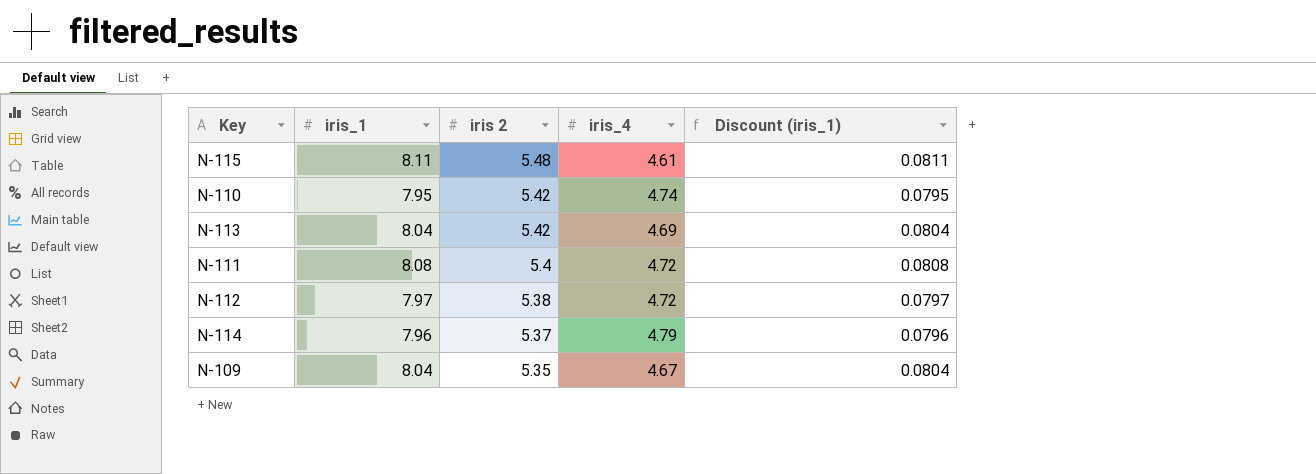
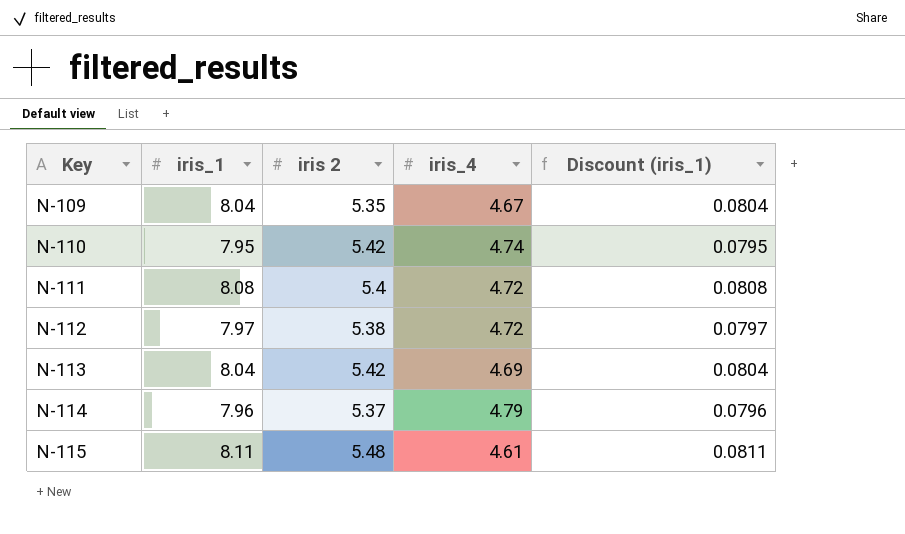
row order: iris 2 descending -> Key ascending

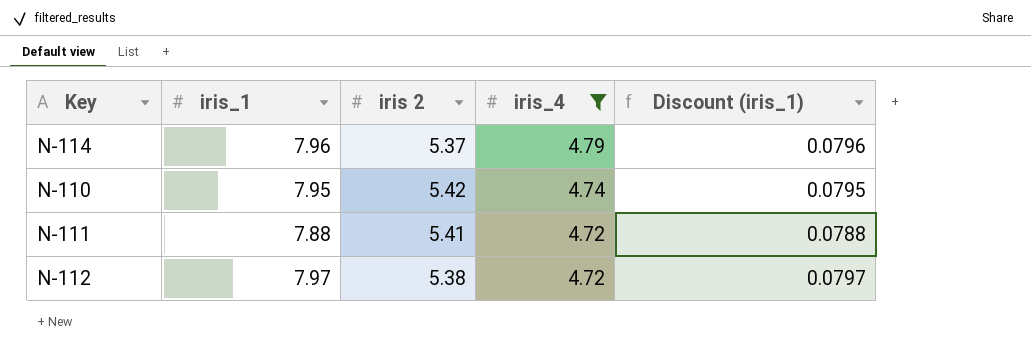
filter: none -> iris_4 >= 4.72
row order: Key ascending -> iris_4 descending
N-111 | iris_1: 8.08 -> 7.88
N-111 | iris 2: 5.4 -> 5.41
N-111 | Discount (iris_1): 0.0808 -> 0.0788

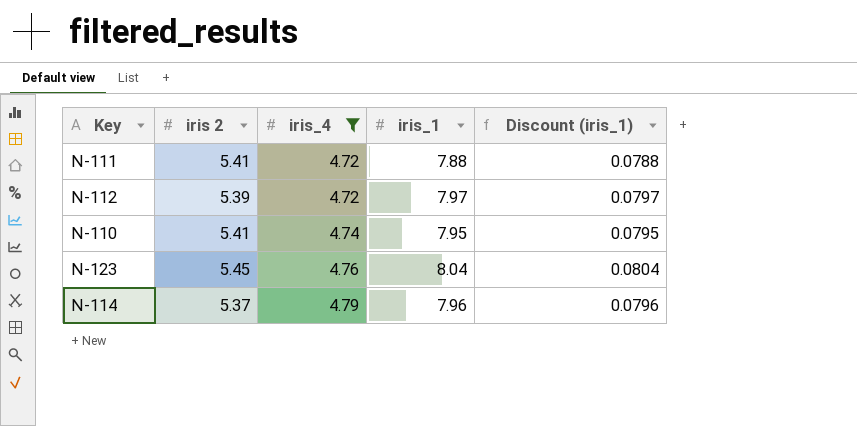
row order: iris_4 descending -> iris_4 ascending
column iris_1 | position: 2 -> 4
N-112 | iris 2: 5.38 -> 5.39
N-110 | iris 2: 5.42 -> 5.41
row N-123: none -> 5.45 | 4.76 | 8.04 | 0.0804

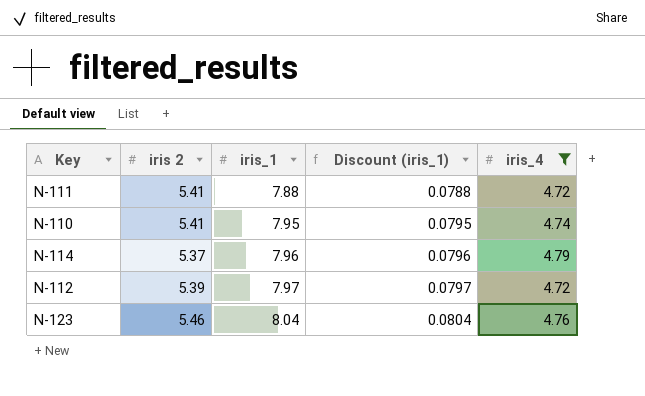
row order: iris_4 ascending -> iris_1 ascending
column iris_4 | position: 3 -> 5
N-123 | iris 2: 5.45 -> 5.46

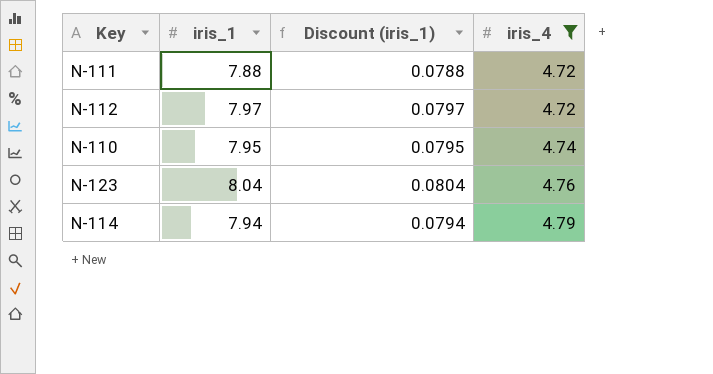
row order: iris_1 ascending -> iris_4 ascending
column iris 2 | position: 2 -> none
N-114 | iris_1: 7.96 -> 7.94
N-114 | Discount (iris_1): 0.0796 -> 0.0794

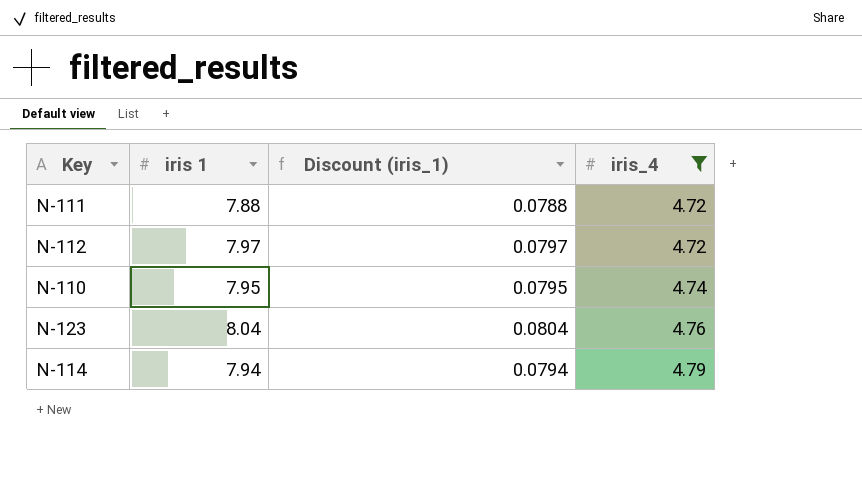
column name: iris_1 -> iris 1

